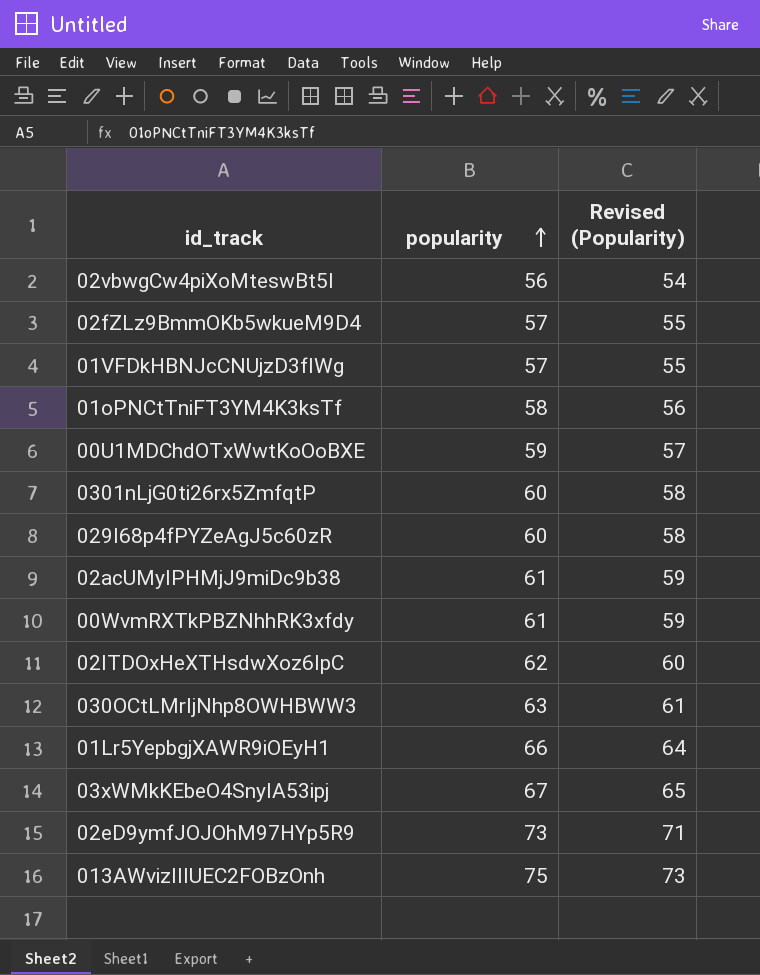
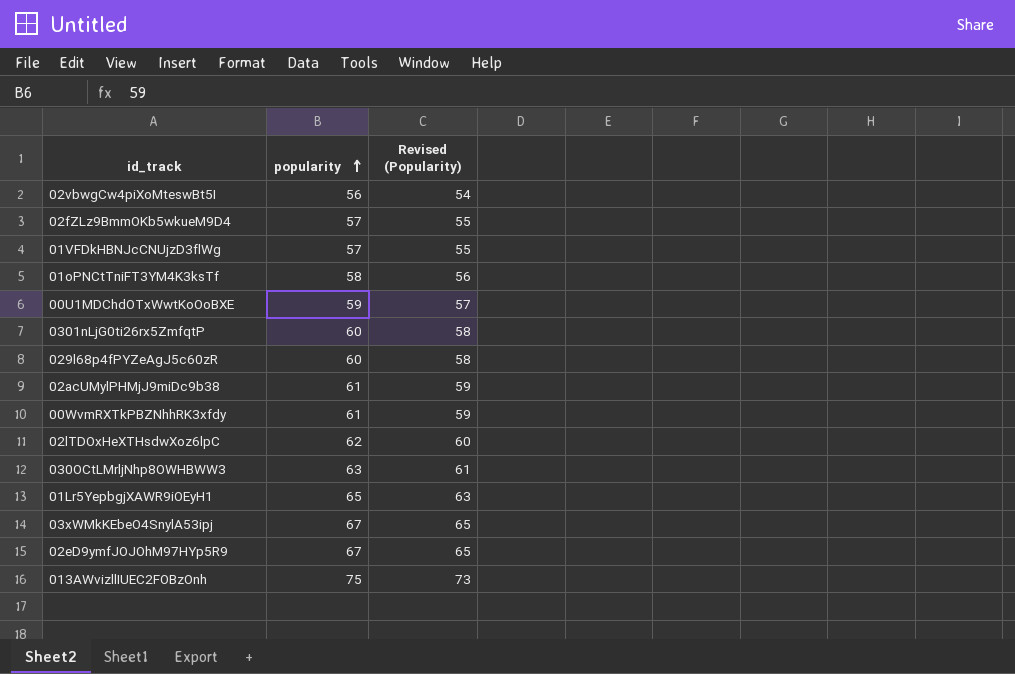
01Lr5YepbgjXAWR9iOEyH1 | popularity: 66 -> 65
01Lr5YepbgjXAWR9iOEyH1 | Revised (Popularity): 64 -> 63
02eD9ymfJOJOhM97HYp5R9 | popularity: 73 -> 67
02eD9ymfJOJOhM97HYp5R9 | Revised (Popularity): 71 -> 65

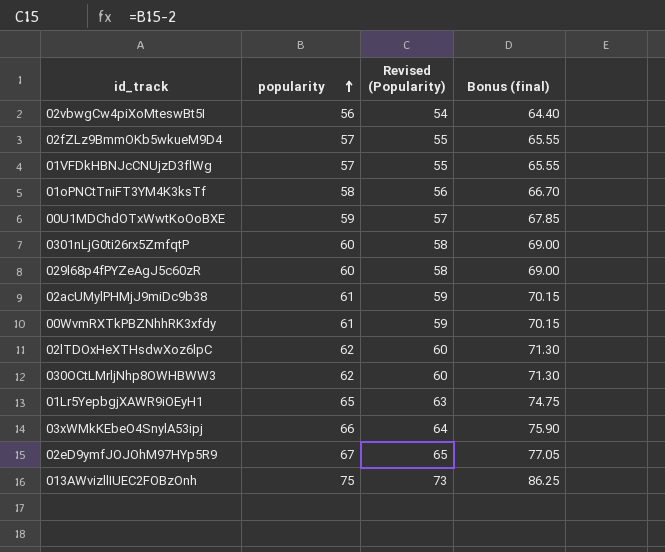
column Bonus (final) | formula: none -> [popularity] * 1.15
030OCtLMrljNhp8OWHBWW3 | popularity: 63 -> 62
030OCtLMrljNhp8OWHBWW3 | Revised (Popularity): 61 -> 60
03xWMkKEbeO4SnylA53ipj | popularity: 67 -> 66
03xWMkKEbeO4SnylA53ipj | Revised (Popularity): 65 -> 64

